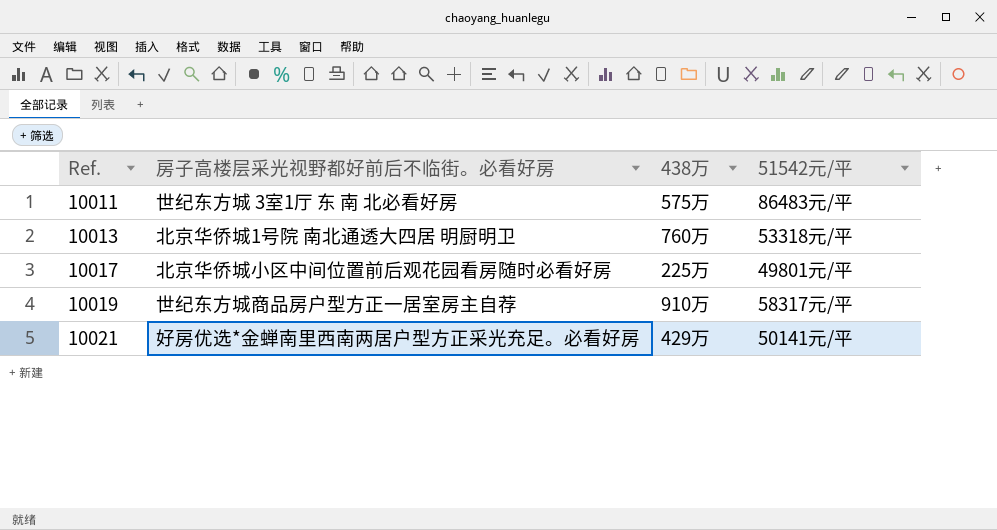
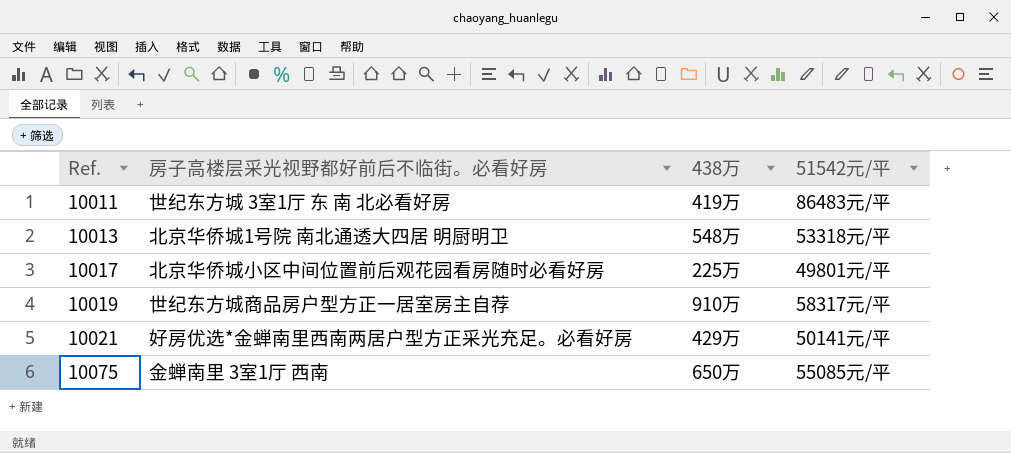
10011 | 438万: 575万 -> 419万
10013 | 438万: 760万 -> 548万
row 10075: none -> 金蝉南里 3室1厅 西南 | 650万 | 55085元/平

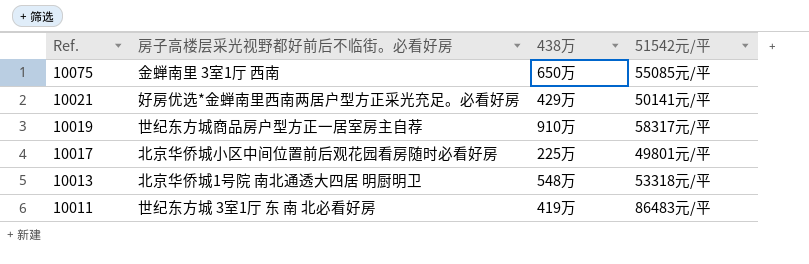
row order: Ref. ascending -> Ref. descending

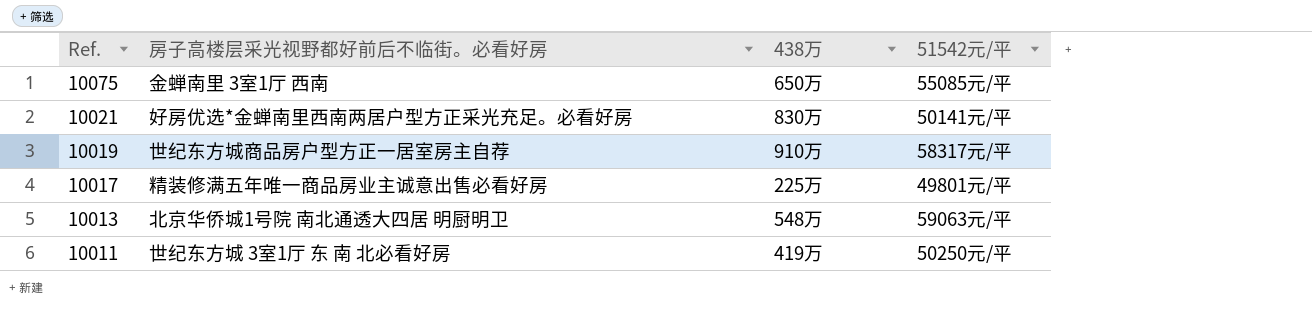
10021 | 438万: 429万 -> 830万
10017 | 房子高楼层采光视野都好前后不临街。必看好房: 北京华侨城小区中间位置前后观花园看房随时必看好房 -> 精装修满五年唯一商品房业主诚意出售必看好房
10013 | 51542元/平: 53318元/平 -> 59063元/平
10011 | 51542元/平: 86483元/平 -> 50250元/平

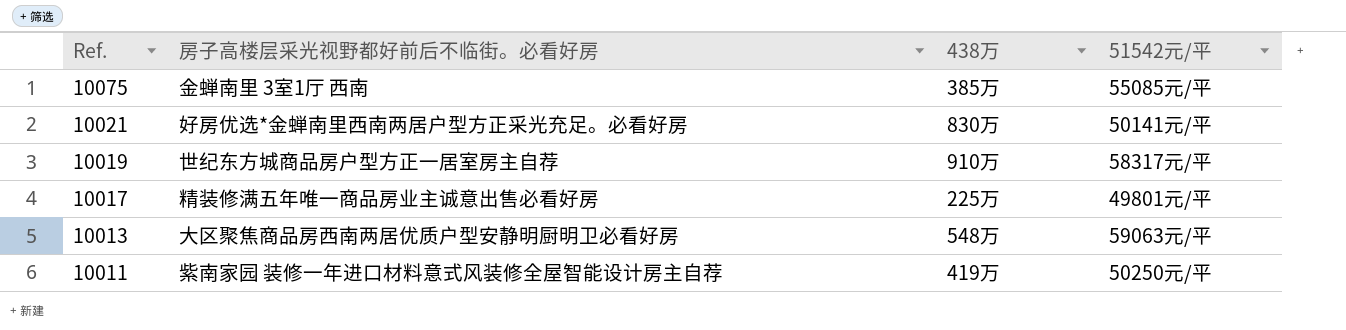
10075 | 438万: 650万 -> 385万
10013 | 房子高楼层采光视野都好前后不临街。必看好房: 北京华侨城1号院 南北通透大四居 明厨明卫 -> 大区聚焦商品房西南两居优质户型安静明厨明卫必看好房
10011 | 房子高楼层采光视野都好前后不临街。必看好房: 世纪东方城 3室1厅 东 南 北必看好房 -> 紫南家园 装修一年进口材料意式风装修全屋智能设计房主自荐

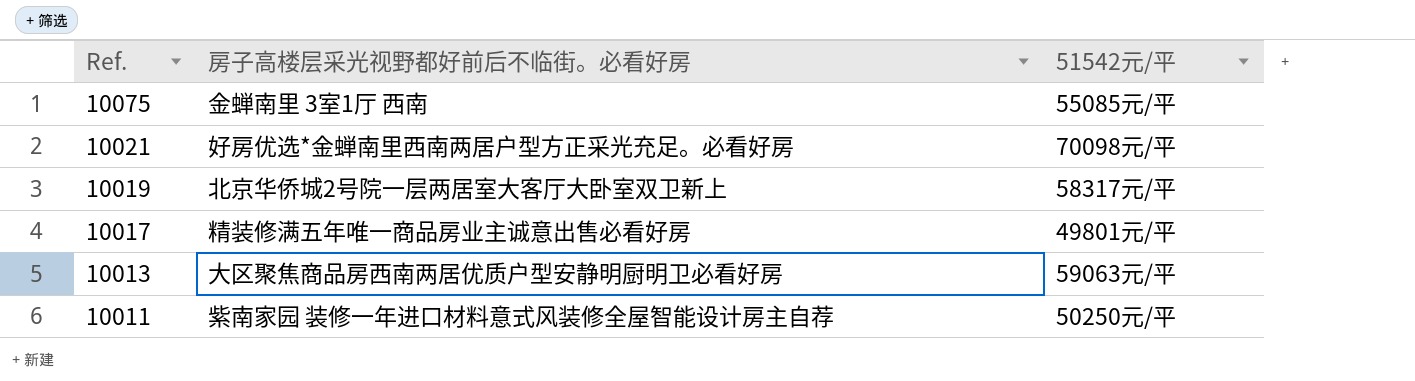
column 438万 | position: 3 -> none
10021 | 51542元/平: 50141元/平 -> 70098元/平
10019 | 房子高楼层采光视野都好前后不临街。必看好房: 世纪东方城商品房户型方正一居室房主自荐 -> 北京华侨城2号院一层两居室大客厅大卧室双卫新上

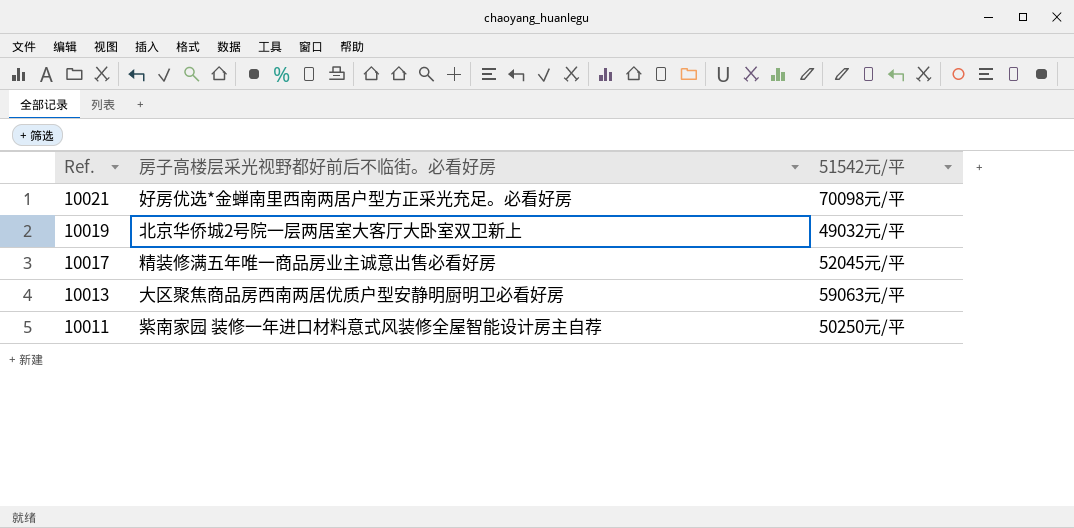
row 10075: 金蝉南里 3室1厅 西南 | 55085元/平 -> none
10019 | 51542元/平: 58317元/平 -> 49032元/平
10017 | 51542元/平: 49801元/平 -> 52045元/平

